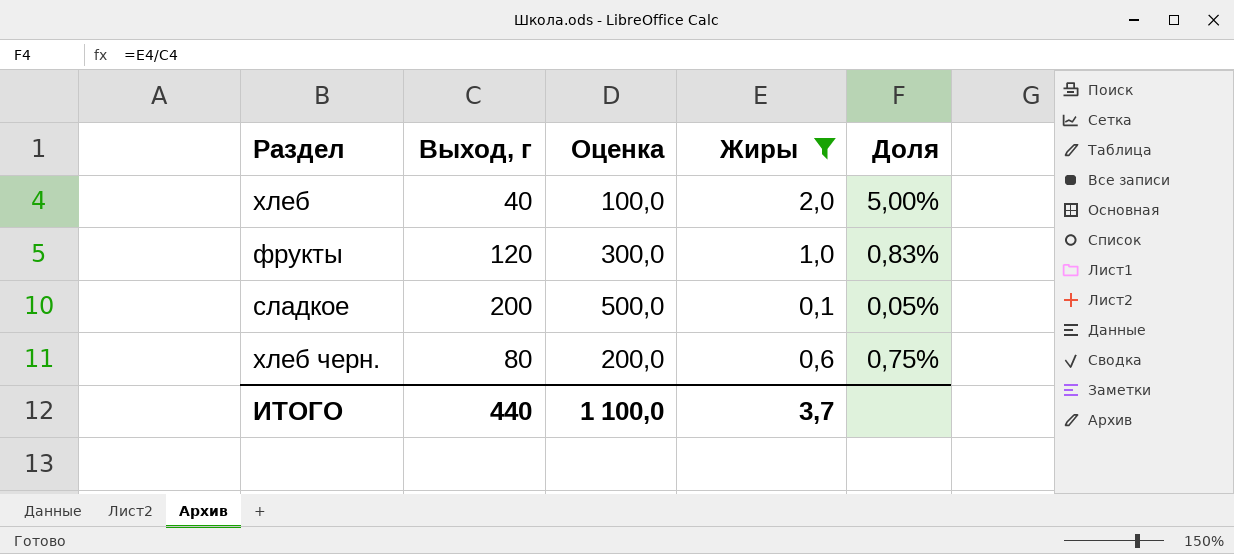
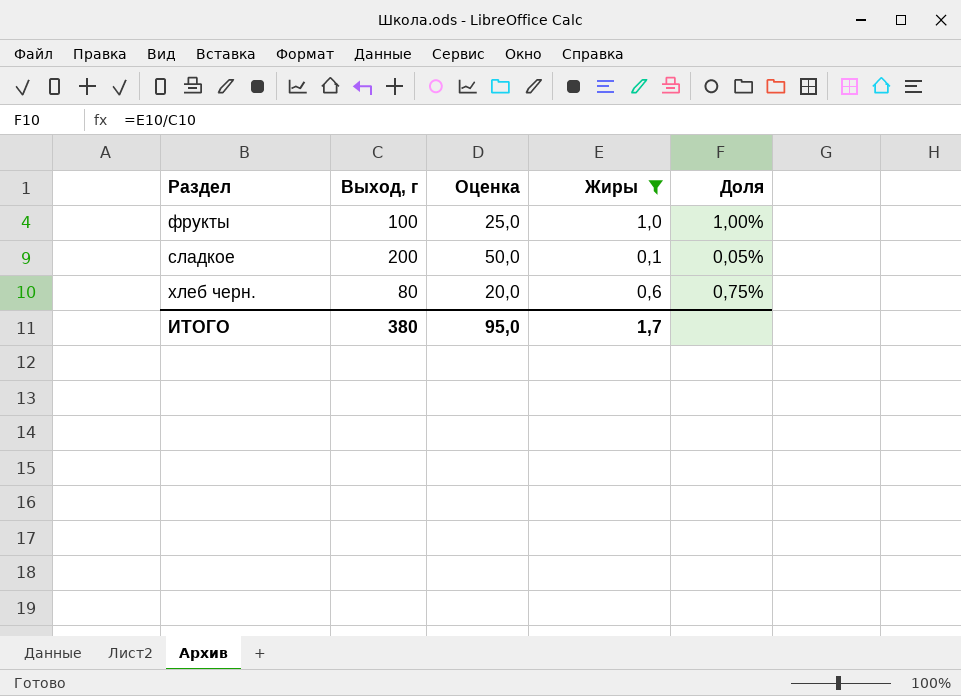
column Оценка | formula: [Выход, г] * 2,5 -> [Выход, г] * 0,25
row хлеб: 40 | 100,0 | 2,0 | 5,00% -> none
фрукты | Выход, г: 120 -> 100
фрукты | Доля: 0,83% -> 1,00%
ИТОГО | Выход, г: 440 -> 380
ИТОГО | Оценка: 1 100,0 -> 95,0
ИТОГО | Жиры: 3,7 -> 1,7

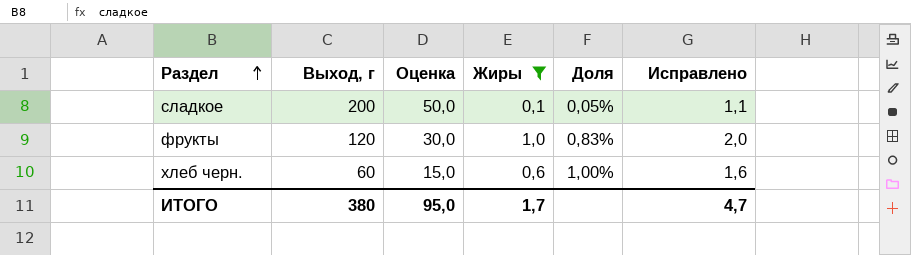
row order: none -> Раздел ascending
column Исправлено | formula: none -> [Жиры] + 1
фрукты | Выход, г: 100 -> 120
фрукты | Оценка: 25,0 -> 30,0
фрукты | Доля: 1,00% -> 0,83%
хлеб черн. | Выход, г: 80 -> 60
хлеб черн. | Оценка: 20,0 -> 15,0
хлеб черн. | Доля: 0,75% -> 1,00%

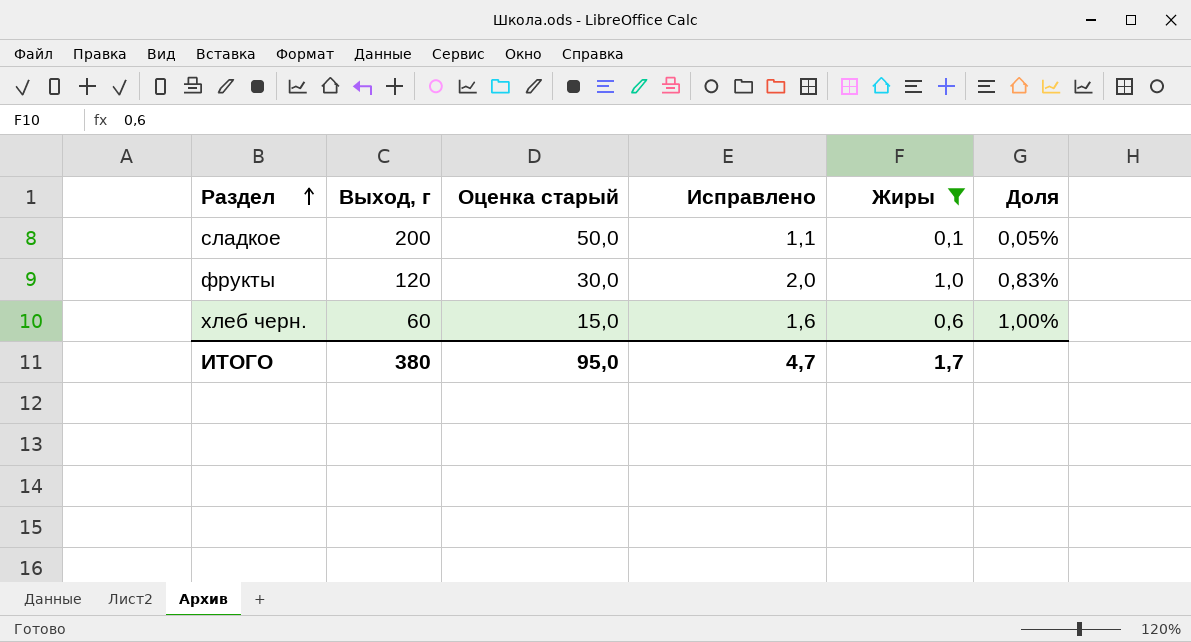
column name: Оценка -> Оценка старый
column Исправлено | position: 6 -> 4

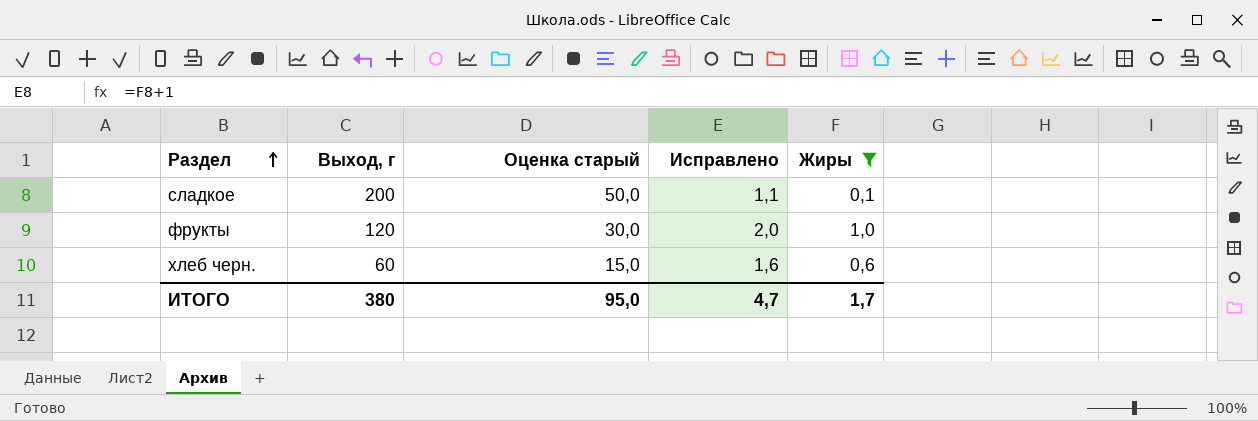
column Доля | formula: [Жиры] / [Выход, г] -> none

